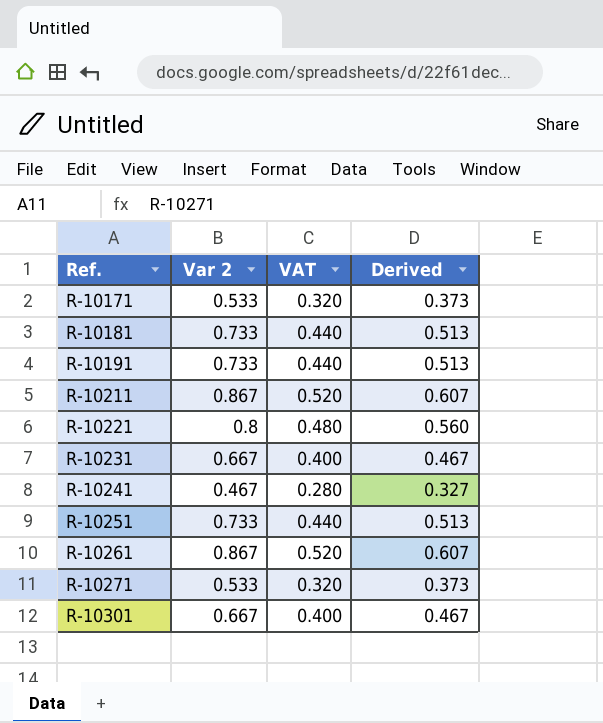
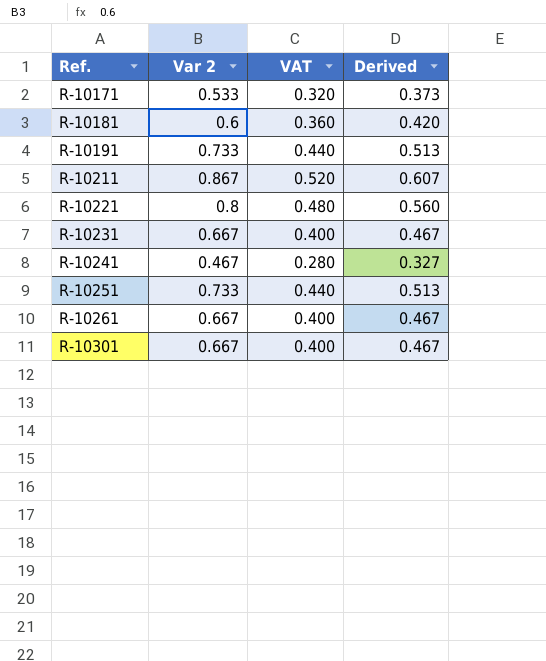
row R-10271: 0.533 | 0.320 | 0.373 -> none
R-10181 | Var 2: 0.733 -> 0.6
R-10181 | VAT: 0.440 -> 0.360
R-10181 | Derived: 0.513 -> 0.420
R-10261 | Var 2: 0.867 -> 0.667
R-10261 | VAT: 0.520 -> 0.400
R-10261 | Derived: 0.607 -> 0.467

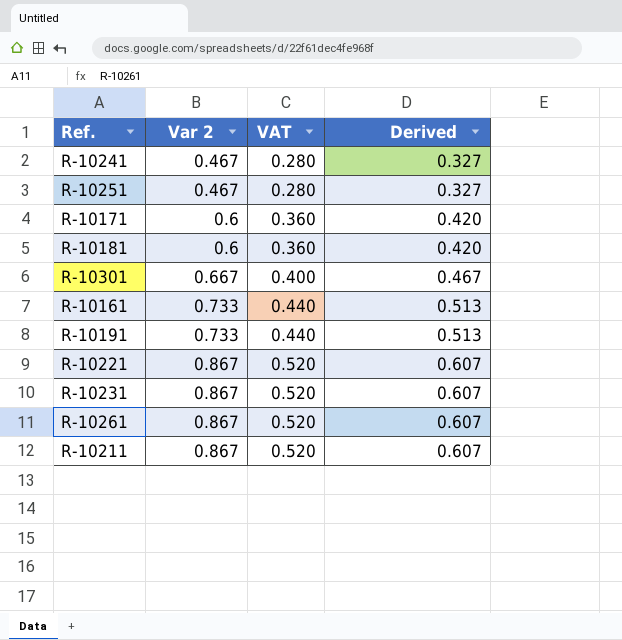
row order: Ref. ascending -> Var 2 ascending
R-10251 | Var 2: 0.733 -> 0.467
R-10251 | VAT: 0.440 -> 0.280
R-10251 | Derived: 0.513 -> 0.327
R-10171 | Var 2: 0.533 -> 0.6
R-10171 | VAT: 0.320 -> 0.360
R-10171 | Derived: 0.373 -> 0.420
row R-10161: none -> 0.733 | 0.440 | 0.513
R-10221 | Var 2: 0.8 -> 0.867
R-10221 | VAT: 0.480 -> 0.520
R-10221 | Derived: 0.560 -> 0.607
R-10231 | Var 2: 0.667 -> 0.867
R-10231 | VAT: 0.400 -> 0.520
R-10231 | Derived: 0.467 -> 0.607
R-10261 | Var 2: 0.667 -> 0.867
R-10261 | VAT: 0.400 -> 0.520
R-10261 | Derived: 0.467 -> 0.607

